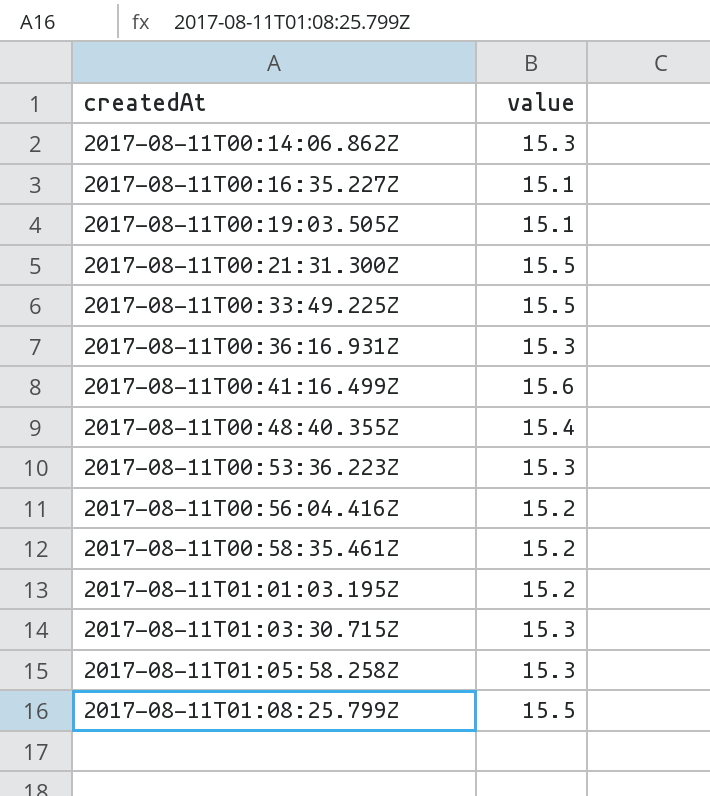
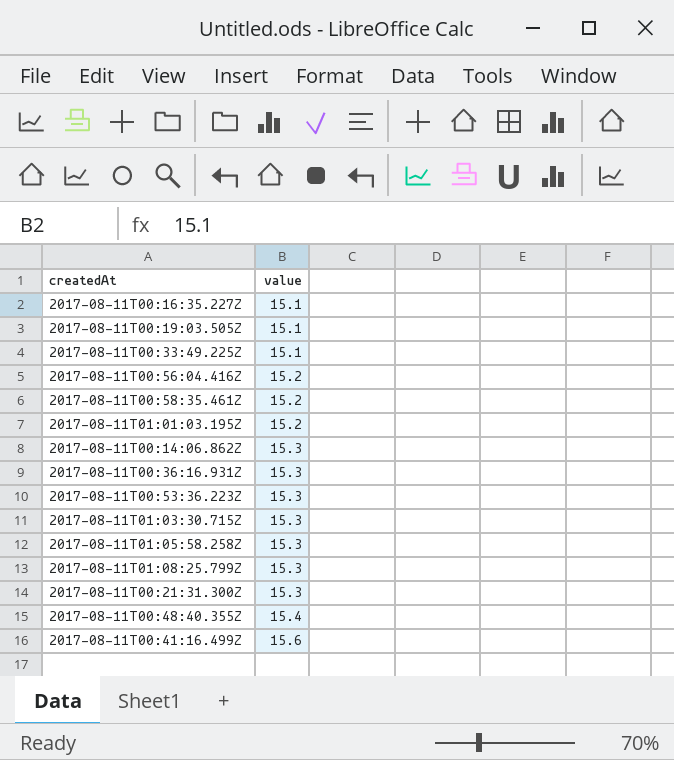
row order: createdAt ascending -> value ascending
2017-08-11T00:33:49.225Z | value: 15.5 -> 15.1
2017-08-11T01:08:25.799Z | value: 15.5 -> 15.3
2017-08-11T00:21:31.300Z | value: 15.5 -> 15.3

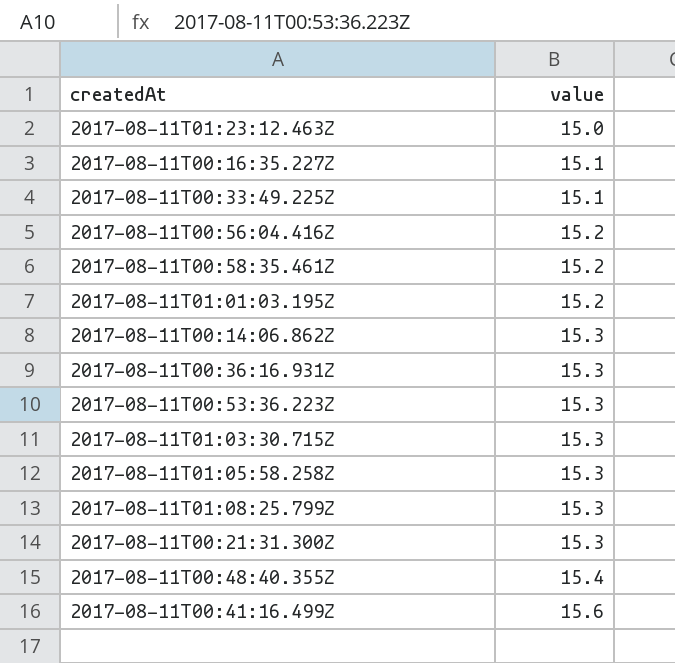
row 2017-08-11T00:19:03.505Z: 15.1 -> none
row 2017-08-11T01:23:12.463Z: none -> 15.0

